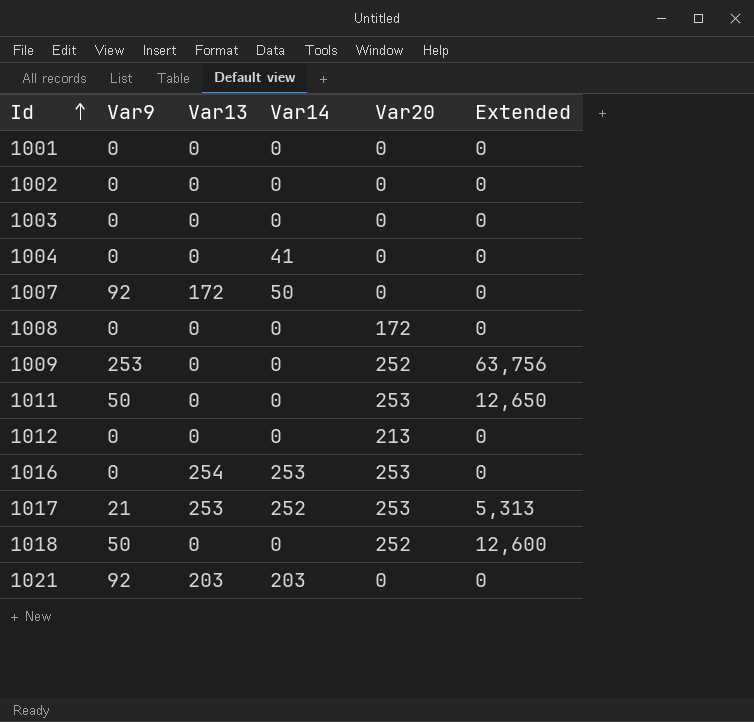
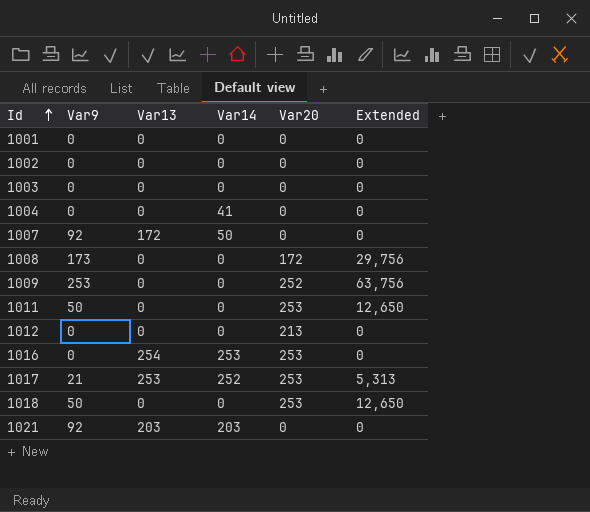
1008 | Var9: 0 -> 173
1008 | Extended: 0 -> 29,756
1018 | Var20: 252 -> 253
1018 | Extended: 12,600 -> 12,650

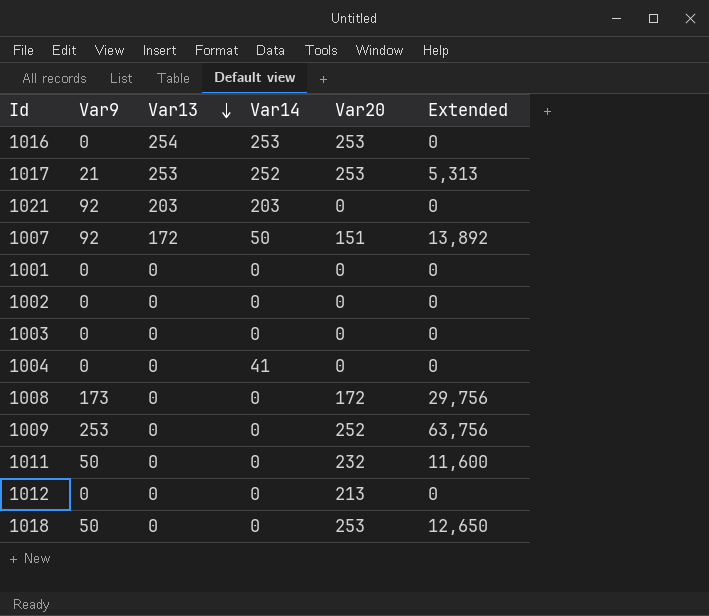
row order: Id ascending -> Var13 descending
1007 | Var20: 0 -> 151
1007 | Extended: 0 -> 13,892
1011 | Var20: 253 -> 232
1011 | Extended: 12,650 -> 11,600

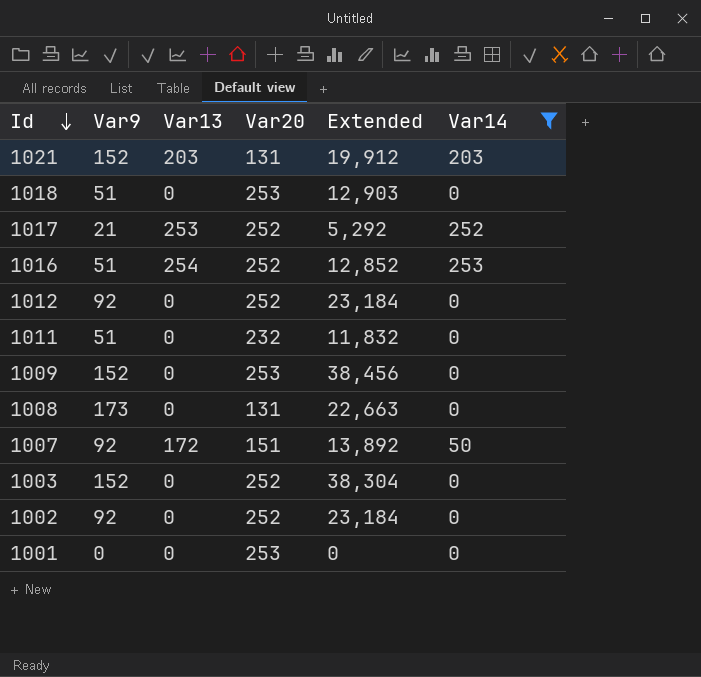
filter: none -> Var14 != 41
row order: Var13 descending -> Id descending
column Var14 | position: 4 -> 6
1021 | Var9: 92 -> 152
1021 | Var20: 0 -> 131
1021 | Extended: 0 -> 19,912
1018 | Var9: 50 -> 51
1018 | Extended: 12,650 -> 12,903
1017 | Var20: 253 -> 252
1017 | Extended: 5,313 -> 5,292
1016 | Var9: 0 -> 51
1016 | Var20: 253 -> 252
1016 | Extended: 0 -> 12,852
1012 | Var9: 0 -> 92
1012 | Var20: 213 -> 252
1012 | Extended: 0 -> 23,184
1011 | Var9: 50 -> 51
1011 | Extended: 11,600 -> 11,832
1009 | Var9: 253 -> 152
1009 | Var20: 252 -> 253
1009 | Extended: 63,756 -> 38,456
1008 | Var20: 172 -> 131
1008 | Extended: 29,756 -> 22,663
1003 | Var9: 0 -> 152
1003 | Var20: 0 -> 252
1003 | Extended: 0 -> 38,304
1002 | Var9: 0 -> 92
1002 | Var20: 0 -> 252
1002 | Extended: 0 -> 23,184
1001 | Var20: 0 -> 253

